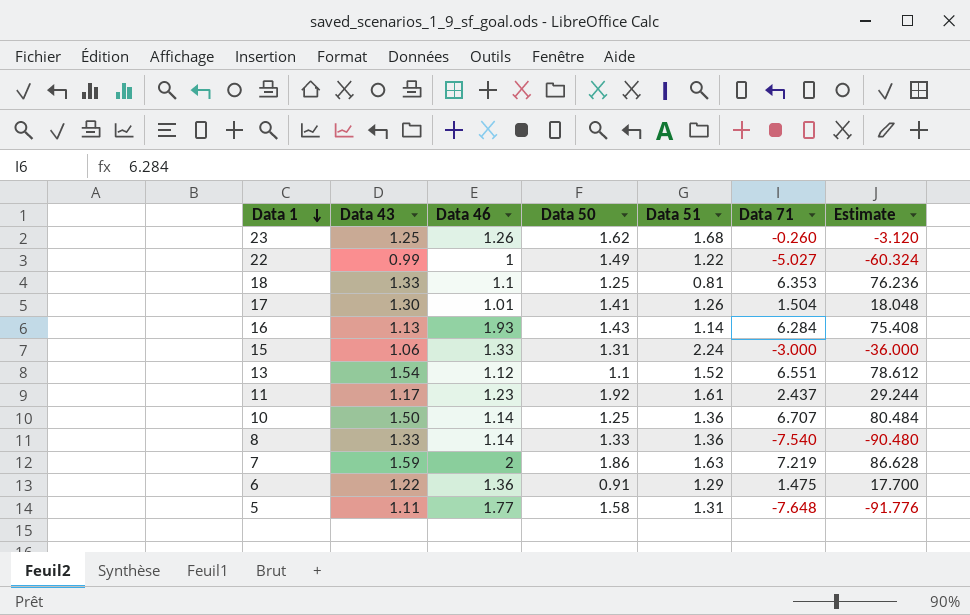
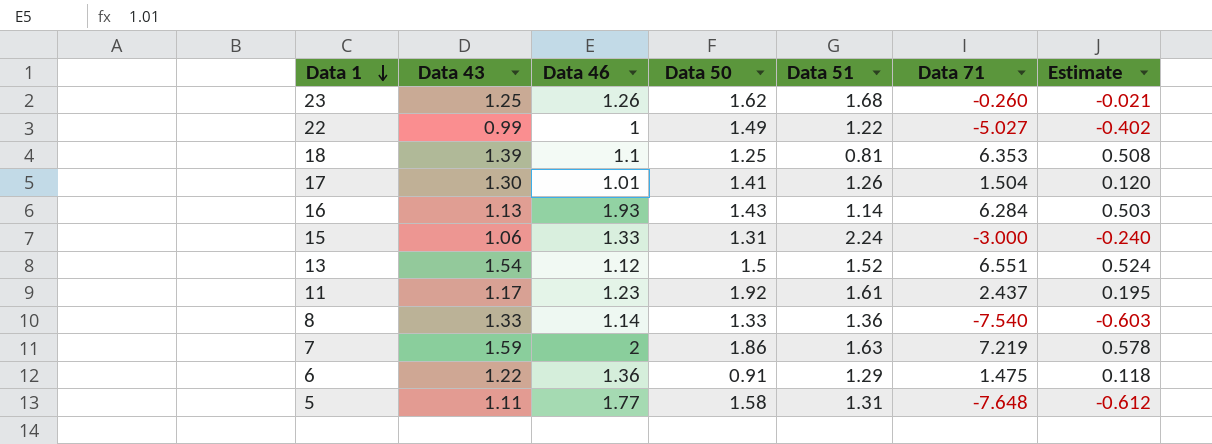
column Estimate | formula: [Data 71] * 12 -> [Data 71] * 0.08
row 10: 1.50 | 1.14 | 1.25 | 1.36 | 6.707 | 80.484 -> none
18 | Data 43: 1.33 -> 1.39
13 | Data 50: 1.1 -> 1.5

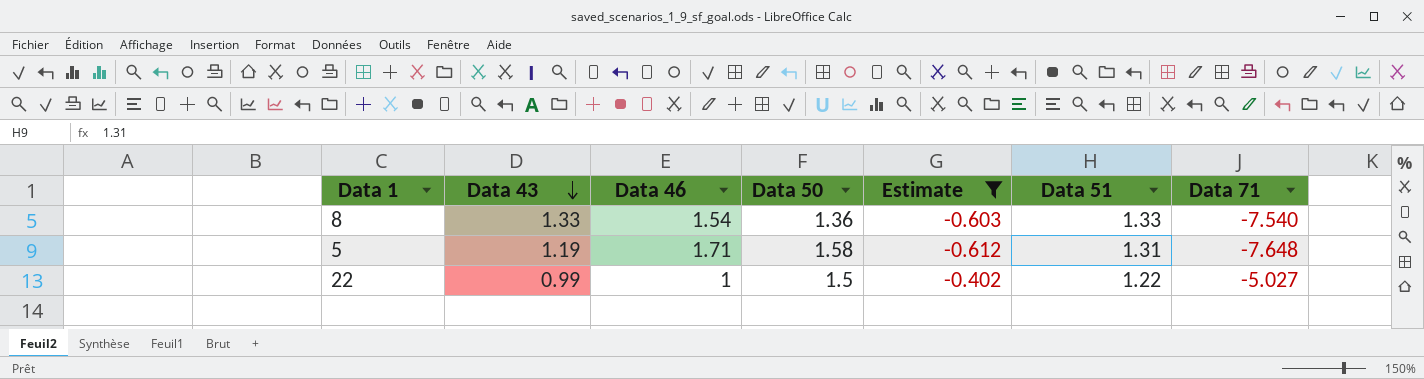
filter: none -> Estimate <= -0.402
row order: Data 1 descending -> Data 43 descending
column Estimate | position: 7 -> 5
8 | Data 46: 1.14 -> 1.54
8 | Data 50: 1.33 -> 1.36
8 | Data 51: 1.36 -> 1.33
5 | Data 43: 1.11 -> 1.19
5 | Data 46: 1.77 -> 1.71
22 | Data 50: 1.49 -> 1.5

